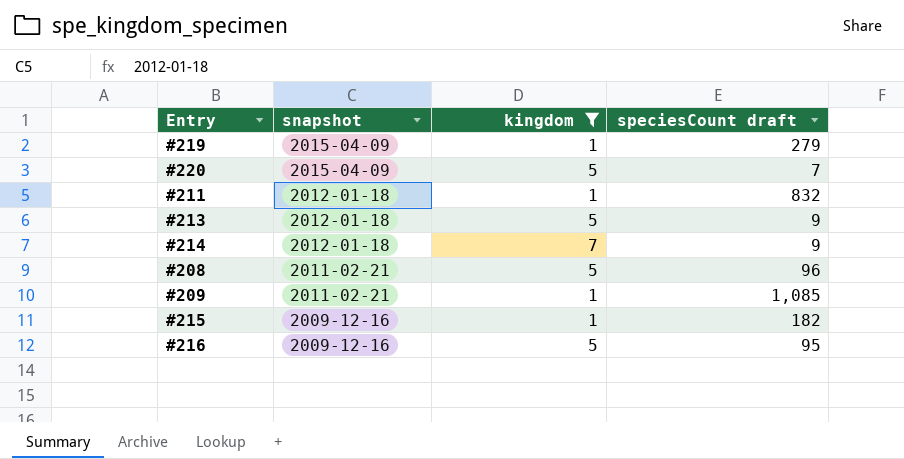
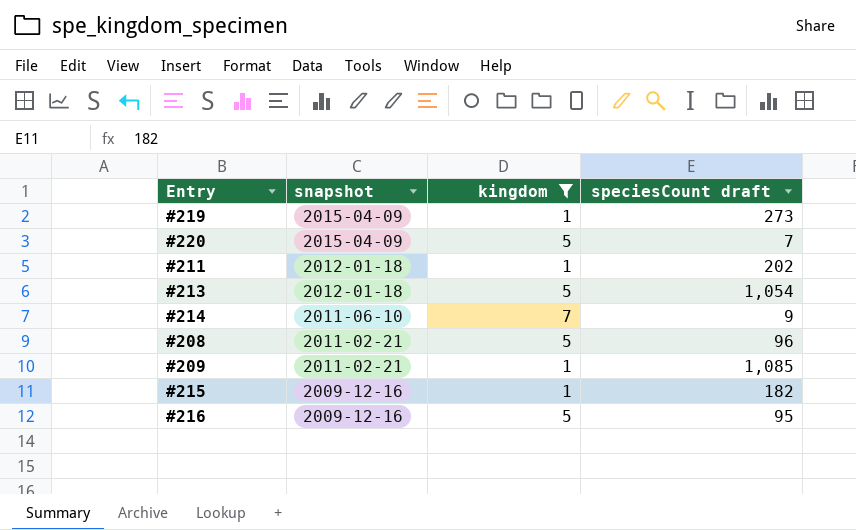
#219 | speciesCount draft: 279 -> 273
#211 | speciesCount draft: 832 -> 202
#213 | speciesCount draft: 9 -> 1,054
#214 | snapshot: 2012-01-18 -> 2011-06-10

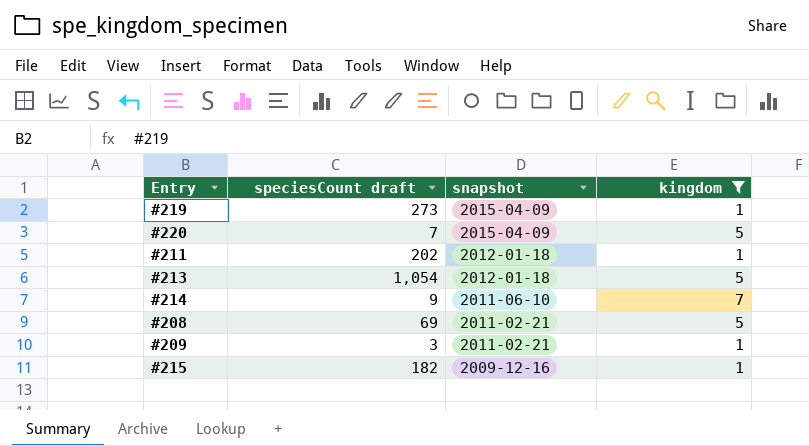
column speciesCount draft | position: 4 -> 2
row #216: 2009-12-16 | 5 | 95 -> none
#208 | speciesCount draft: 96 -> 69
#209 | speciesCount draft: 1,085 -> 3

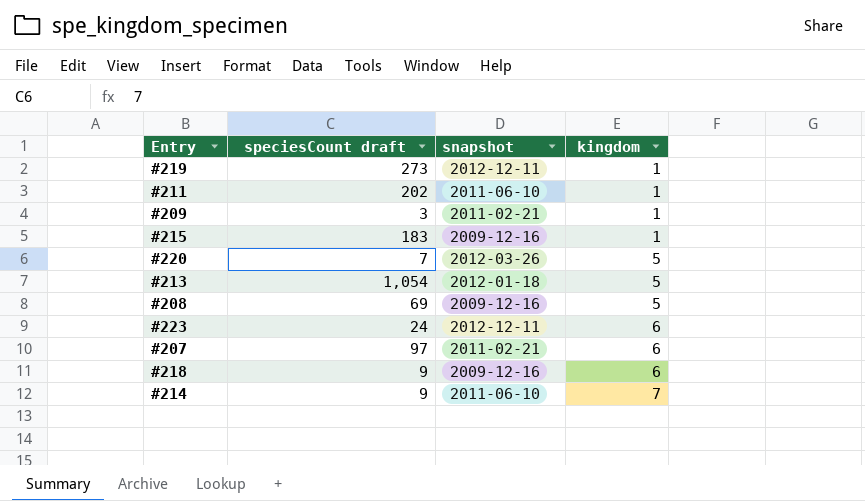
filter: kingdom != 6 -> none
row order: snapshot descending -> kingdom ascending
#219 | snapshot: 2015-04-09 -> 2012-12-11
#211 | snapshot: 2012-01-18 -> 2011-06-10
#215 | speciesCount draft: 182 -> 183
#220 | snapshot: 2015-04-09 -> 2012-03-26
#208 | snapshot: 2011-02-21 -> 2009-12-16

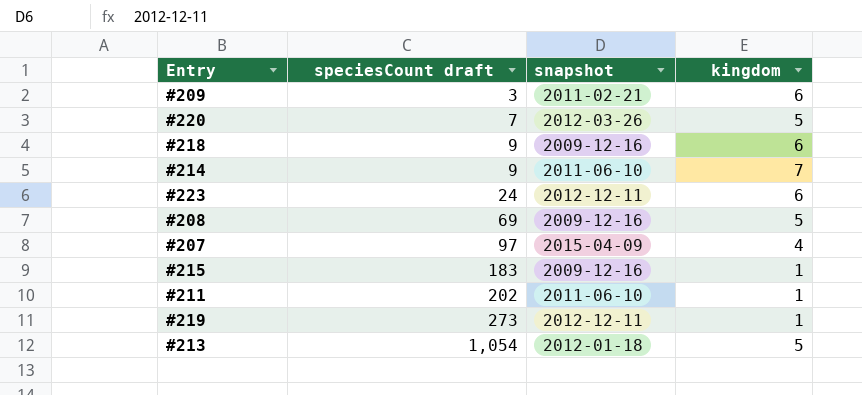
row order: kingdom ascending -> speciesCount draft ascending
#209 | kingdom: 1 -> 6
#207 | snapshot: 2011-02-21 -> 2015-04-09
#207 | kingdom: 6 -> 4

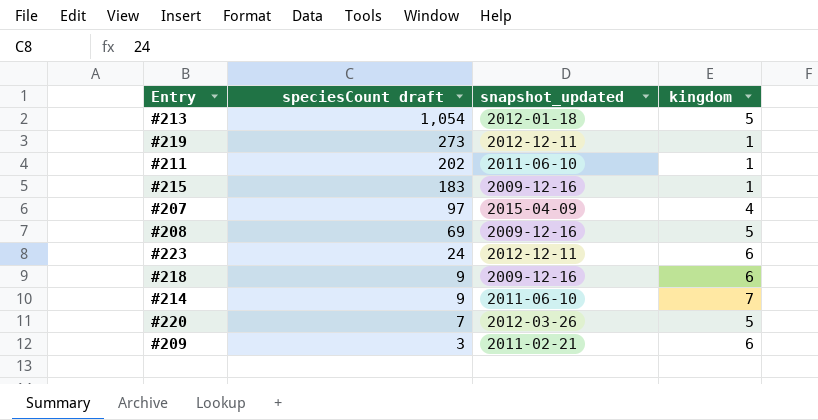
row order: speciesCount draft ascending -> speciesCount draft descending
column name: snapshot -> snapshot_updated

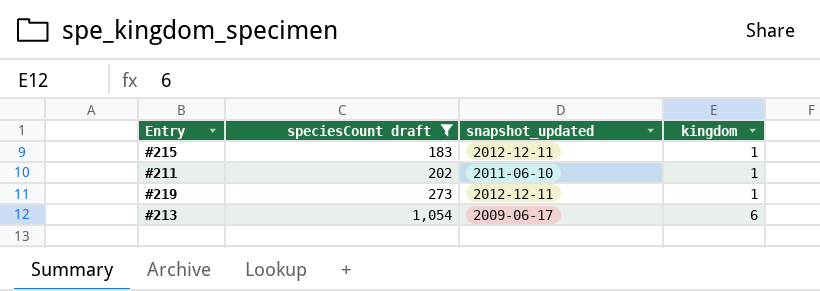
filter: none -> speciesCount draft >= 183
row order: speciesCount draft descending -> speciesCount draft ascending
#215 | snapshot_updated: 2009-12-16 -> 2012-12-11
#213 | snapshot_updated: 2012-01-18 -> 2009-06-17
#213 | kingdom: 5 -> 6

